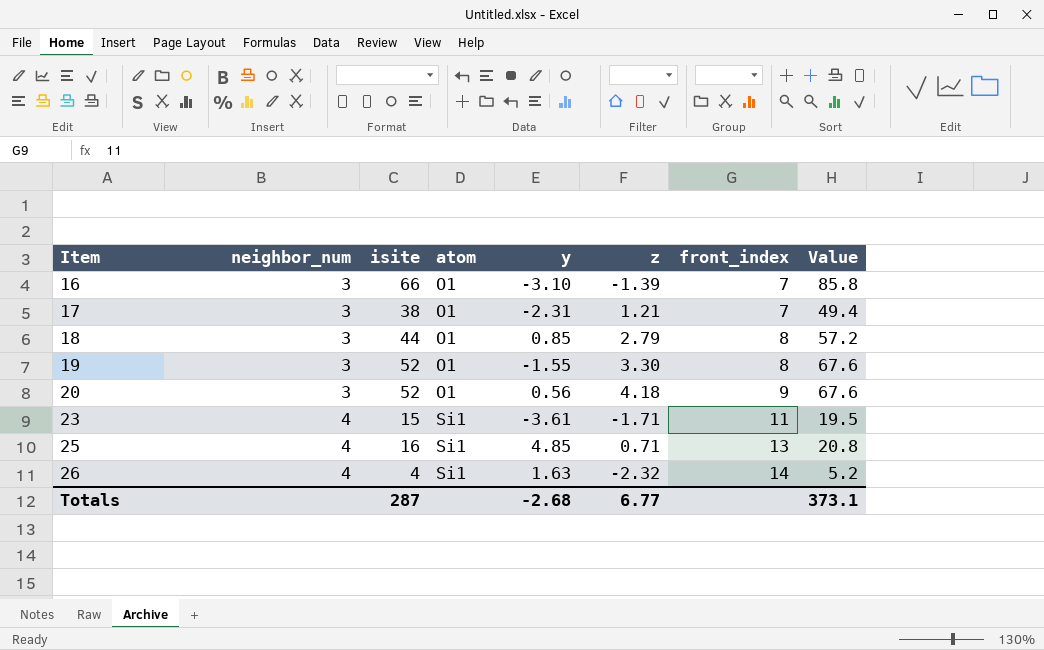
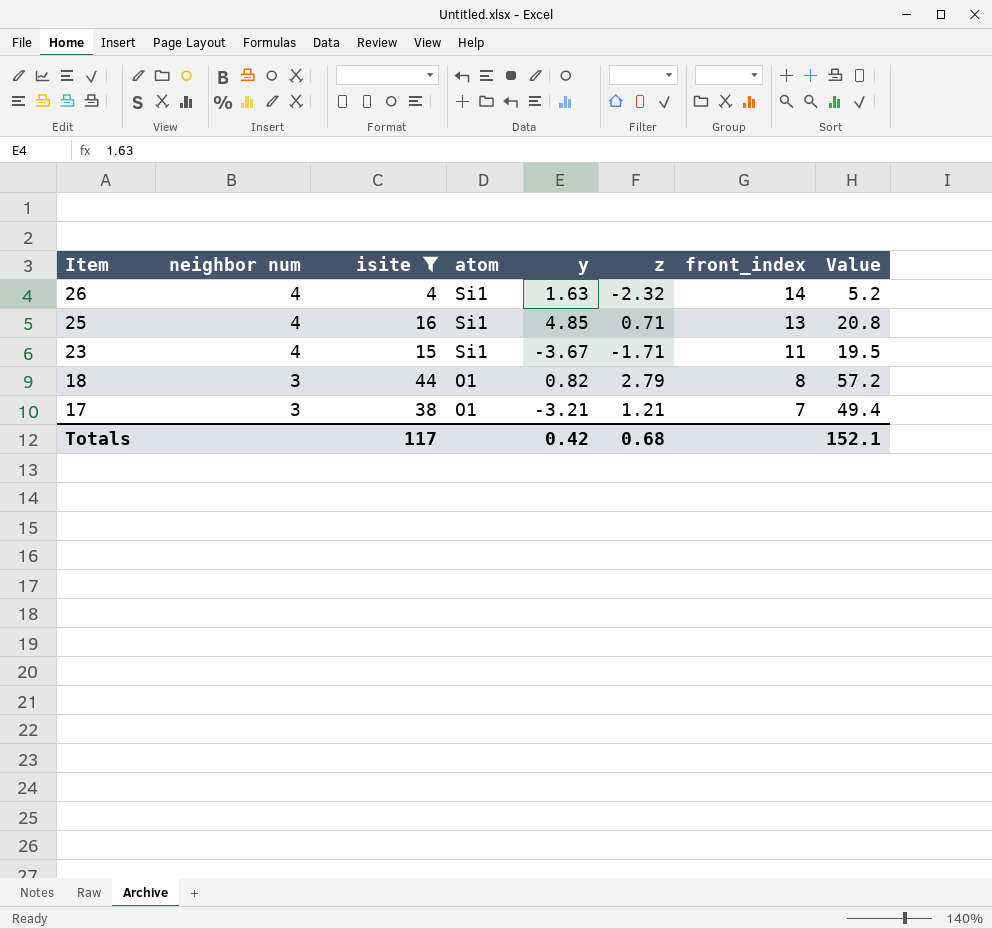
filter: none -> isite <= 44
row order: Item ascending -> Item descending
column name: neighbor_num -> neighbor num
23 | y: -3.61 -> -3.67
18 | y: 0.85 -> 0.82
17 | y: -2.31 -> -3.21
Totals | isite: 287 -> 117
Totals | y: -2.68 -> 0.42
Totals | z: 6.77 -> 0.68
Totals | Value: 373.1 -> 152.1

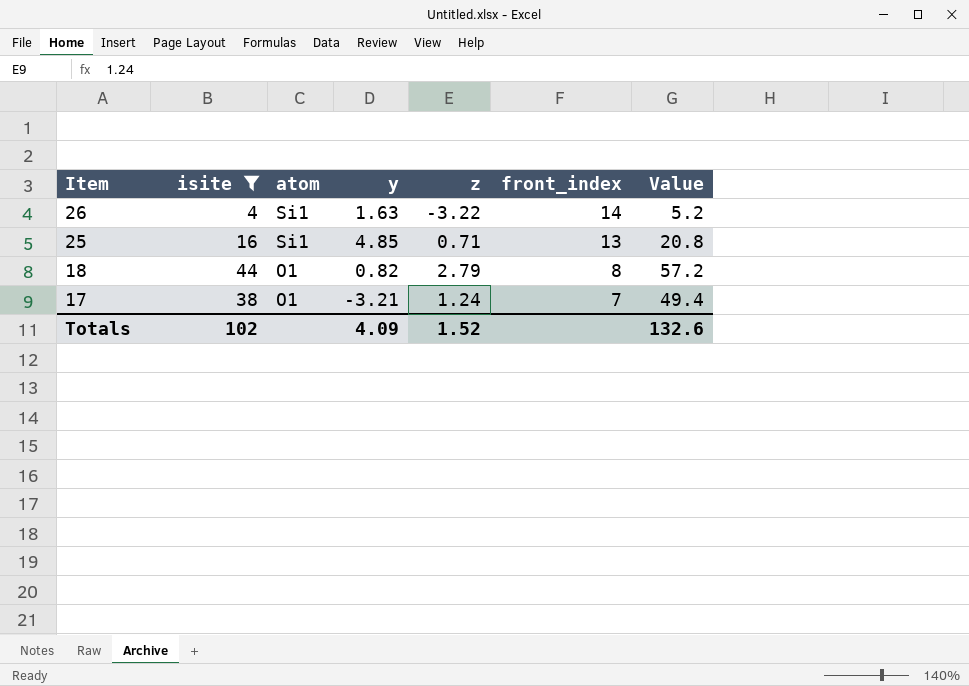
column neighbor num | position: 2 -> none
row 23: 4 | 15 | Si1 | -3.67 | -1.71 | 11 | 19.5 -> none
26 | z: -2.32 -> -3.22
17 | z: 1.21 -> 1.24
Totals | isite: 117 -> 102
Totals | y: 0.42 -> 4.09
Totals | z: 0.68 -> 1.52
Totals | Value: 152.1 -> 132.6

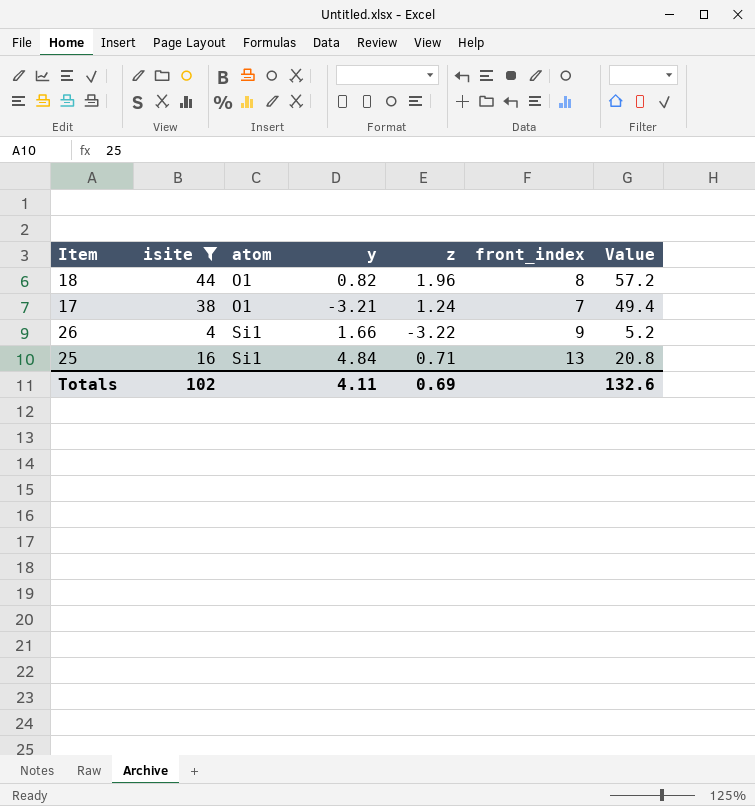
row order: Item descending -> atom ascending
18 | z: 2.79 -> 1.96
26 | y: 1.63 -> 1.66
26 | front_index: 14 -> 9
25 | y: 4.85 -> 4.84
Totals | y: 4.09 -> 4.11
Totals | z: 1.52 -> 0.69

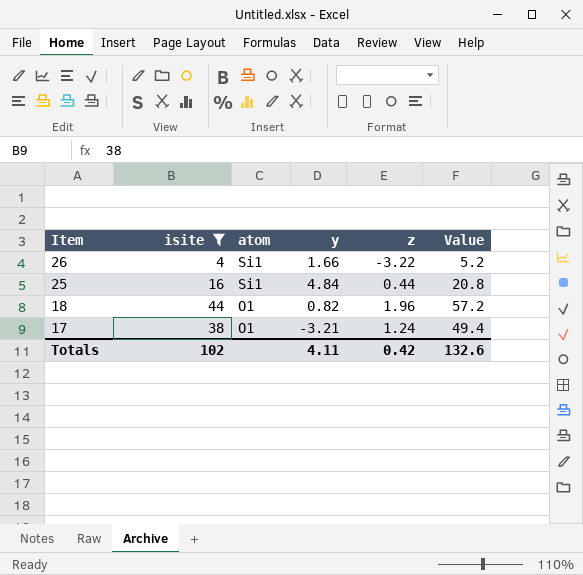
row order: atom ascending -> Item descending
column front_index | position: 6 -> none
25 | z: 0.71 -> 0.44
Totals | z: 0.69 -> 0.42

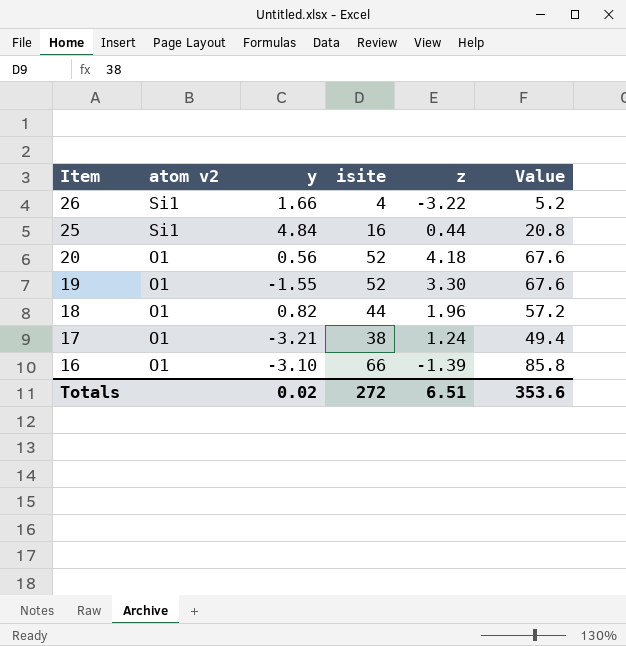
filter: isite <= 44 -> none
column name: atom -> atom v2
column isite | position: 2 -> 4
Totals | y: 4.11 -> 0.02
Totals | isite: 102 -> 272
Totals | z: 0.42 -> 6.51
Totals | Value: 132.6 -> 353.6

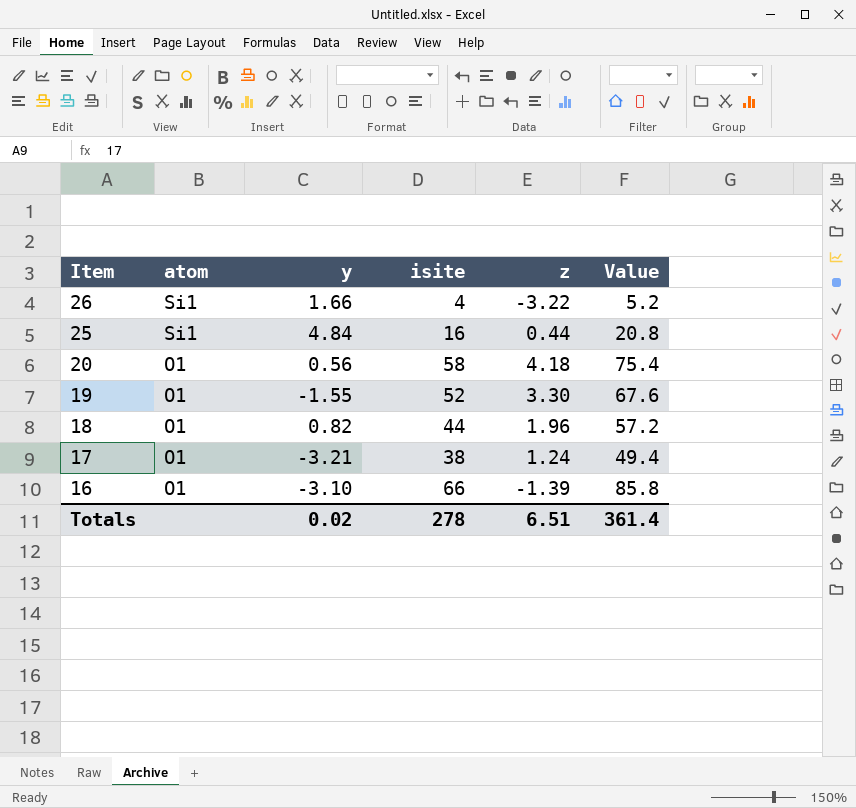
column name: atom v2 -> atom
20 | isite: 52 -> 58
20 | Value: 67.6 -> 75.4
Totals | isite: 272 -> 278
Totals | Value: 353.6 -> 361.4

